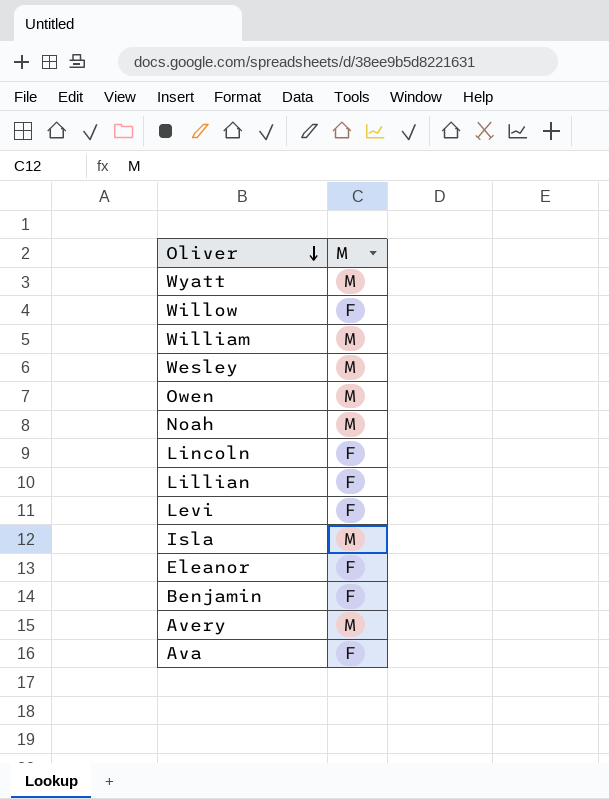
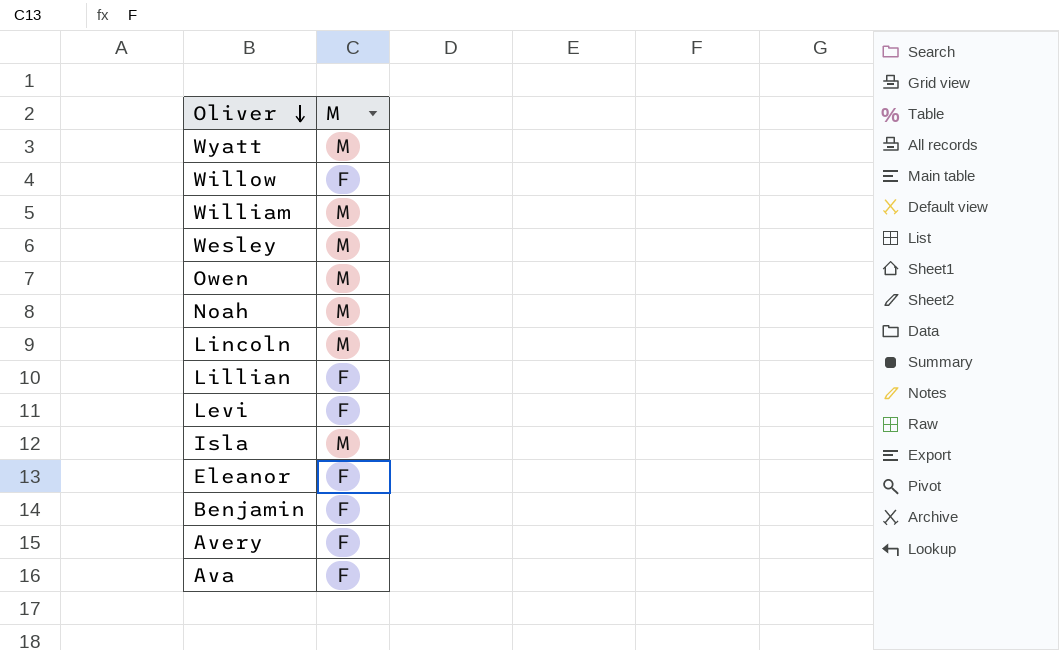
Lincoln | M: F -> M
Avery | M: M -> F

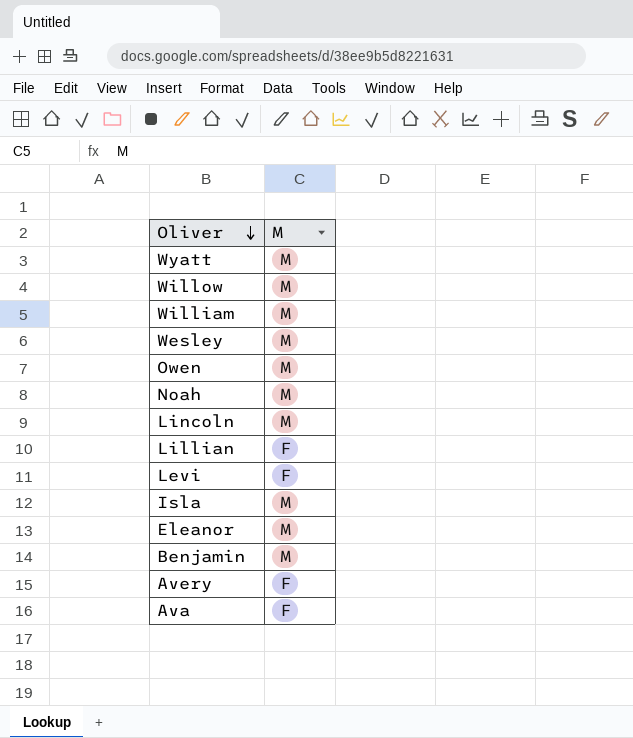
Willow | M: F -> M
Eleanor | M: F -> M
Benjamin | M: F -> M

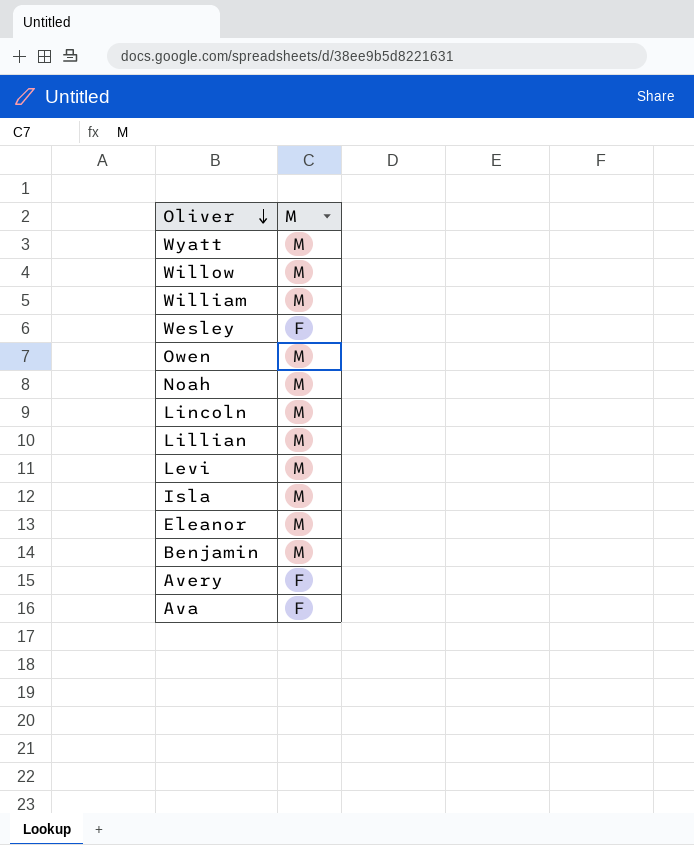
Wesley | M: M -> F
Lillian | M: F -> M
Levi | M: F -> M

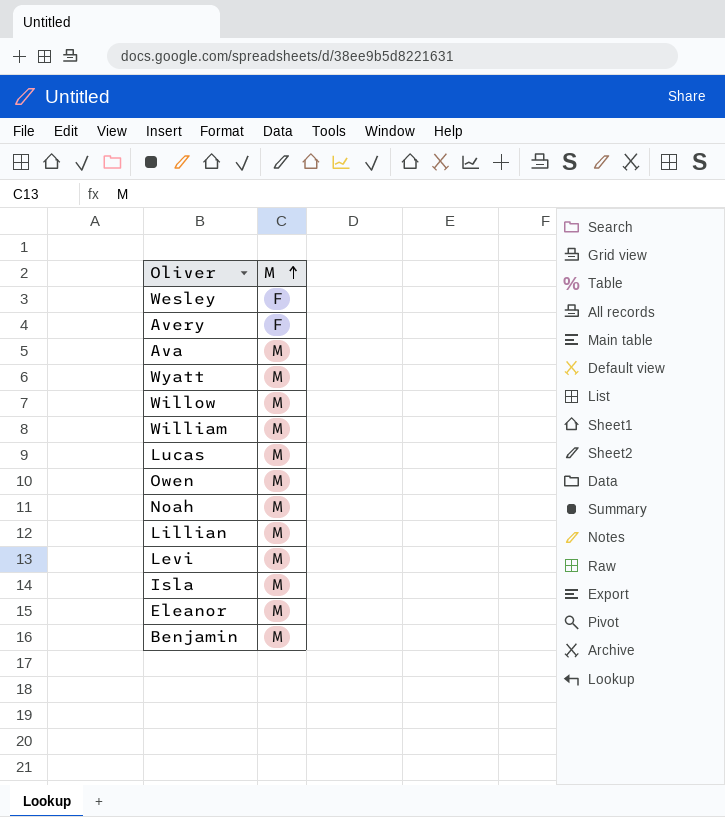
row order: Oliver descending -> M ascending
row Lincoln: M -> none
Ava | M: F -> M
row Lucas: none -> M

